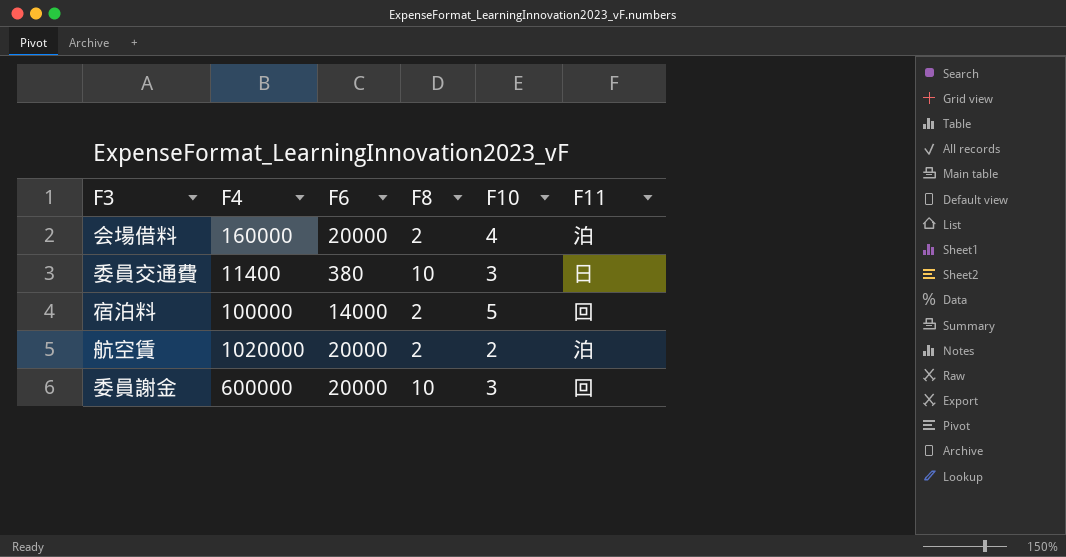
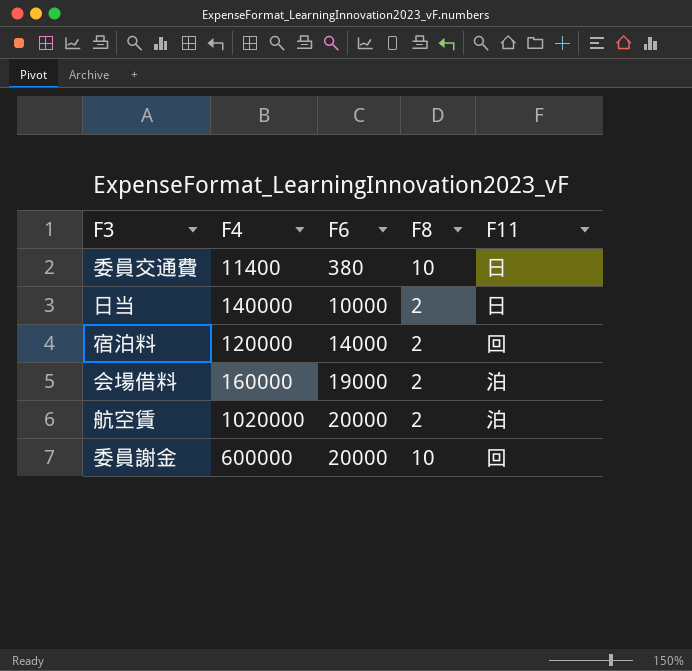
row order: none -> F6 ascending
column F10 | position: 5 -> none
row 日当: none -> 140000 | 10000 | 2 | 日
宿泊料 | F4: 100000 -> 120000
会場借料 | F6: 20000 -> 19000

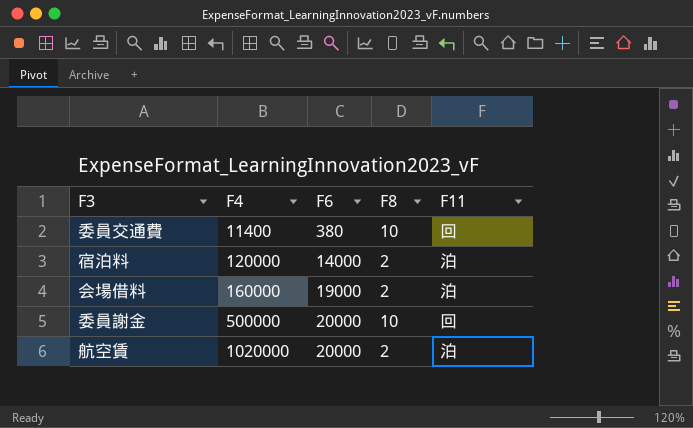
row order: F6 ascending -> F4 ascending
row 日当: 140000 | 10000 | 2 | 日 -> none
委員交通費 | F11: 日 -> 回
宿泊料 | F11: 回 -> 泊
委員謝金 | F4: 600000 -> 500000

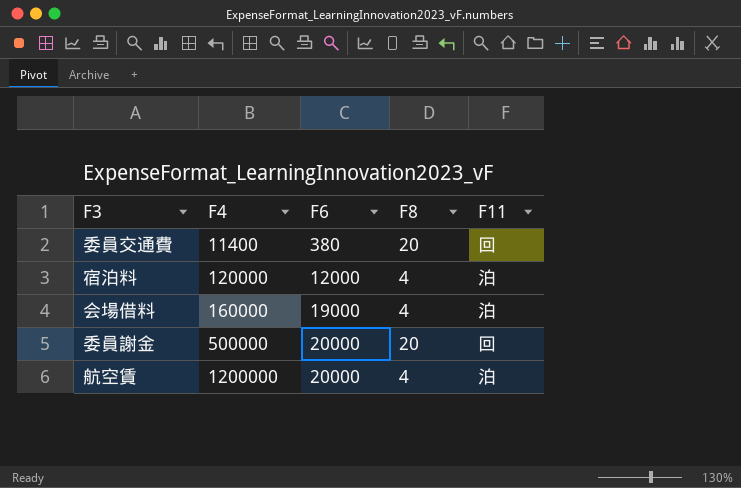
委員交通費 | F8: 10 -> 20
宿泊料 | F6: 14000 -> 12000
宿泊料 | F8: 2 -> 4
会場借料 | F8: 2 -> 4
委員謝金 | F8: 10 -> 20
航空賃 | F4: 1020000 -> 1200000
航空賃 | F8: 2 -> 4

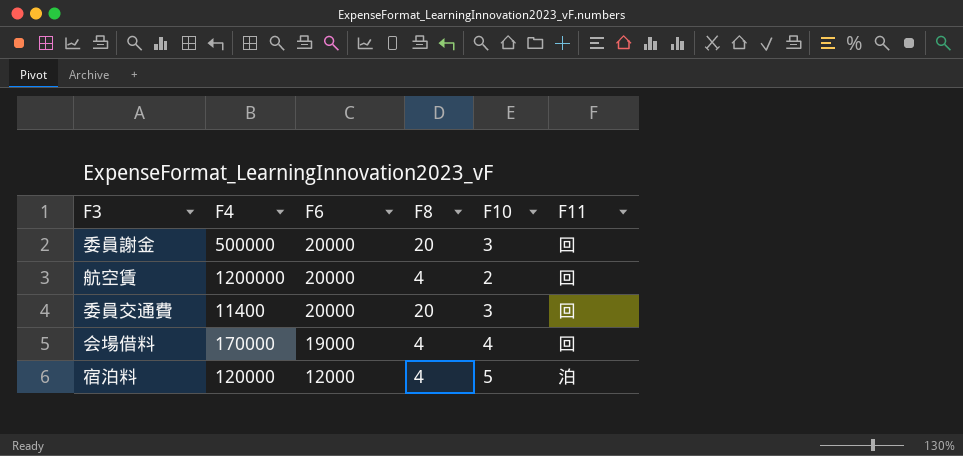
row order: F4 ascending -> F6 descending
column F10 | position: none -> 5
航空賃 | F11: 泊 -> 回
委員交通費 | F6: 380 -> 20000
会場借料 | F4: 160000 -> 170000
会場借料 | F11: 泊 -> 回

